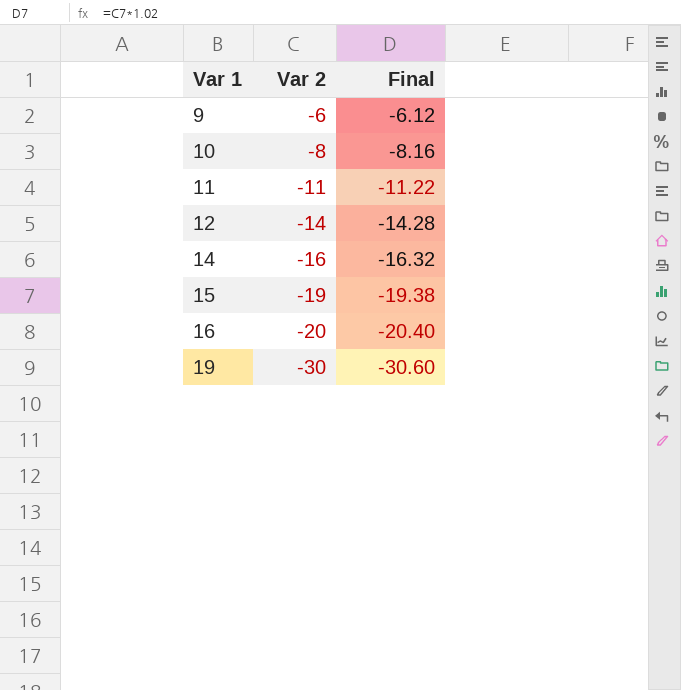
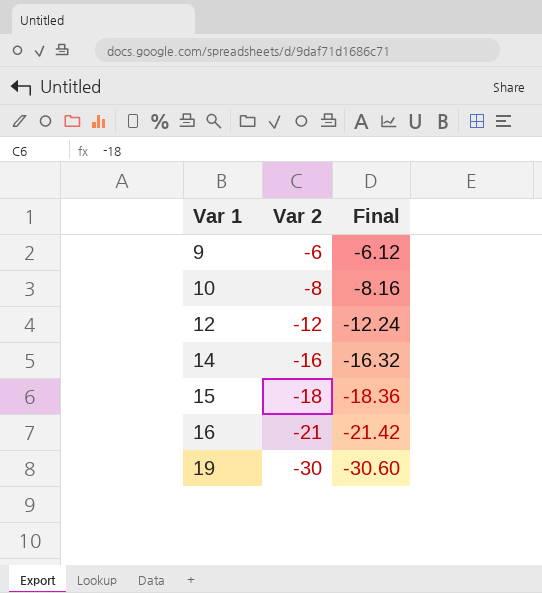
row 11: -11 | -11.22 -> none
12 | Var 2: -14 -> -12
12 | Final: -14.28 -> -12.24
15 | Var 2: -19 -> -18
15 | Final: -19.38 -> -18.36
16 | Var 2: -20 -> -21
16 | Final: -20.40 -> -21.42

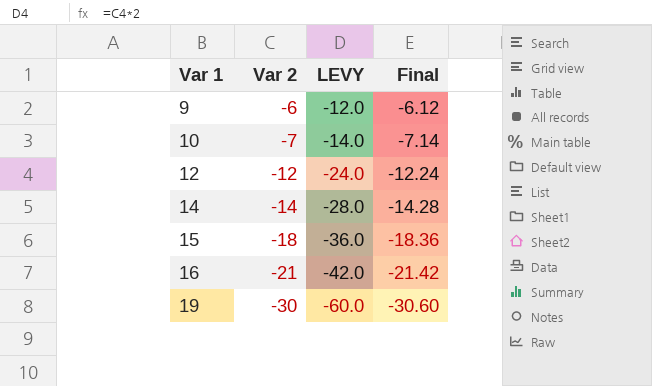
column LEVY | formula: none -> [Var 2] * 2
10 | Var 2: -8 -> -7
10 | Final: -8.16 -> -7.14
14 | Var 2: -16 -> -14
14 | Final: -16.32 -> -14.28

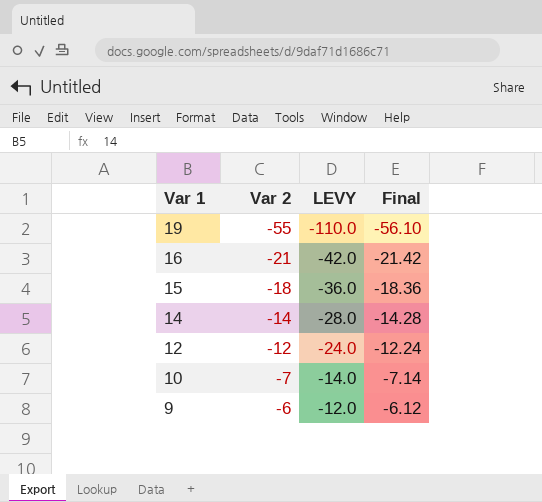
row order: Var 1 ascending -> Var 1 descending
19 | Var 2: -30 -> -55
19 | LEVY: -60.0 -> -110.0
19 | Final: -30.60 -> -56.10

